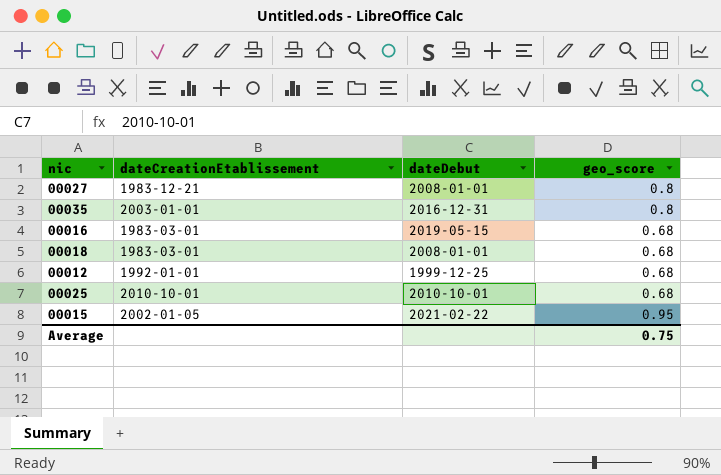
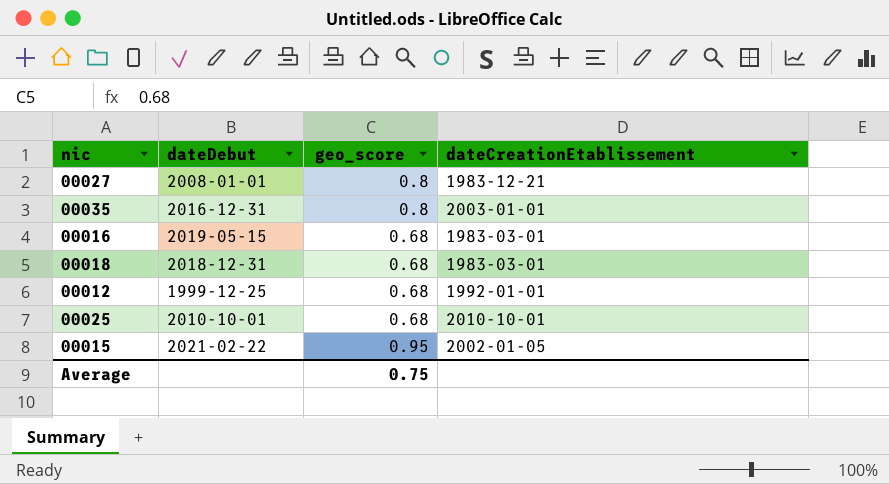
column dateCreationEtablissement | position: 2 -> 4
00018 | dateDebut: 2008-01-01 -> 2018-12-31

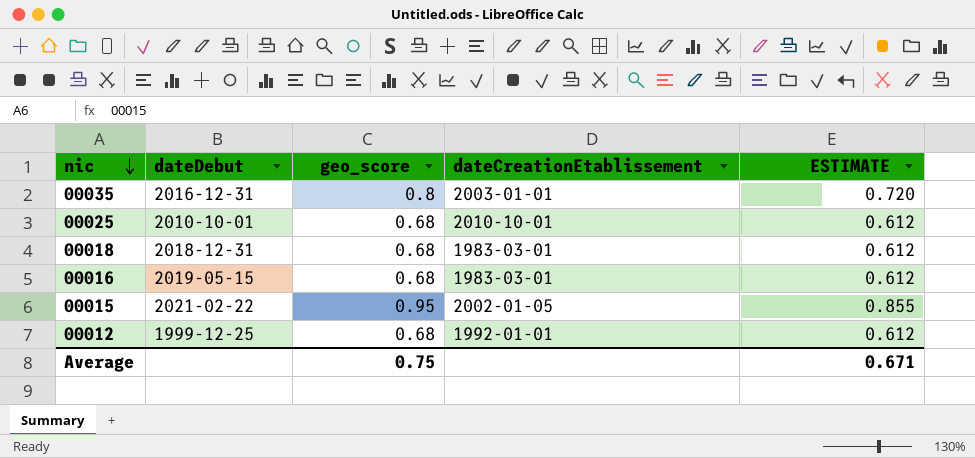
row order: none -> nic descending
column ESTIMATE | formula: none -> [geo_score] * 0.9
row 00027: 2008-01-01 | 0.8 | 1983-12-21 -> none

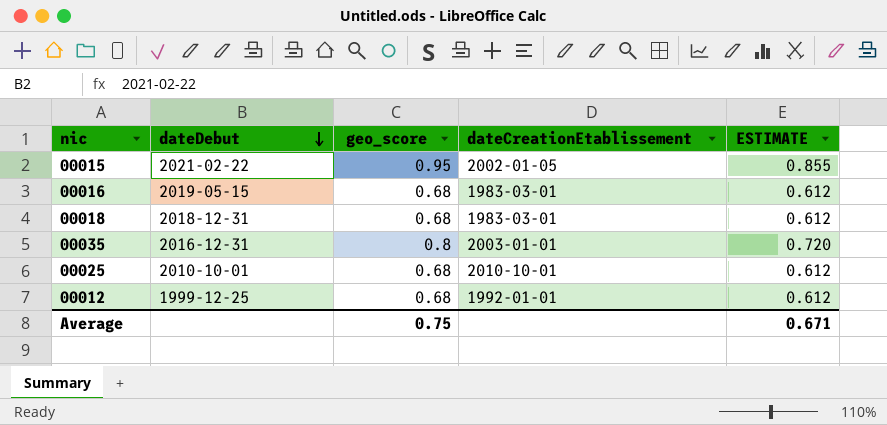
row order: nic descending -> dateDebut descending

